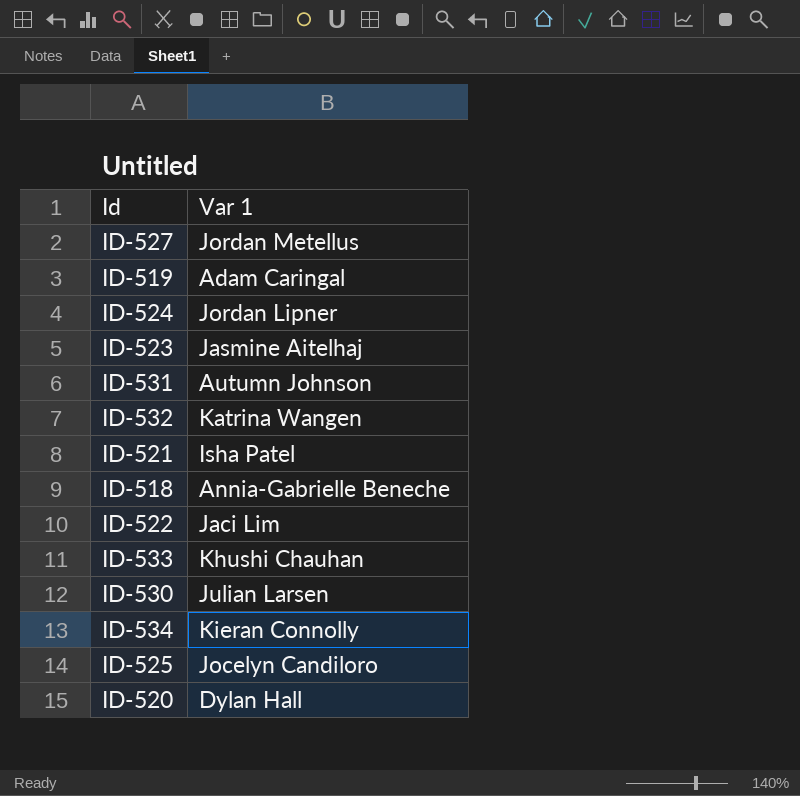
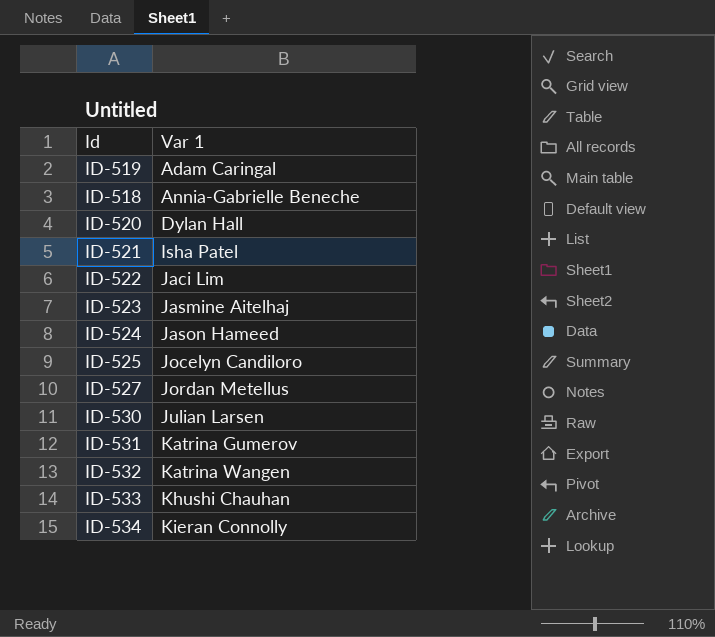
row order: none -> Var 1 ascending
ID-524 | Var 1: Jordan Lipner -> Jason Hameed
ID-531 | Var 1: Autumn Johnson -> Katrina Gumerov

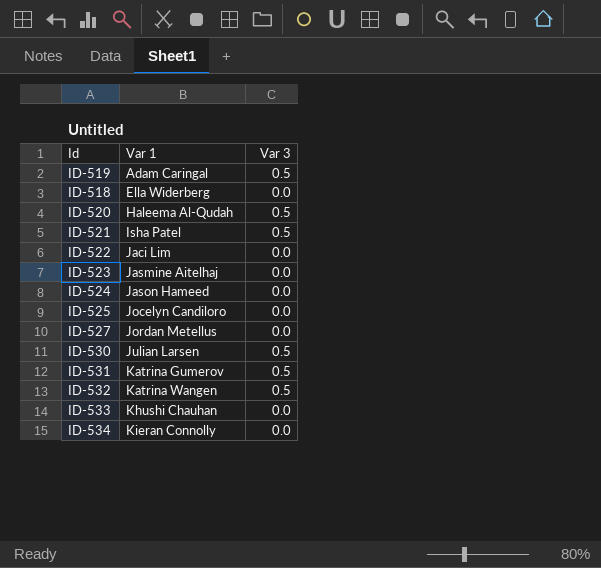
column Var 3 | position: none -> 3
ID-518 | Var 1: Annia-Gabrielle Beneche -> Ella Widerberg
ID-520 | Var 1: Dylan Hall -> Haleema Al-Qudah

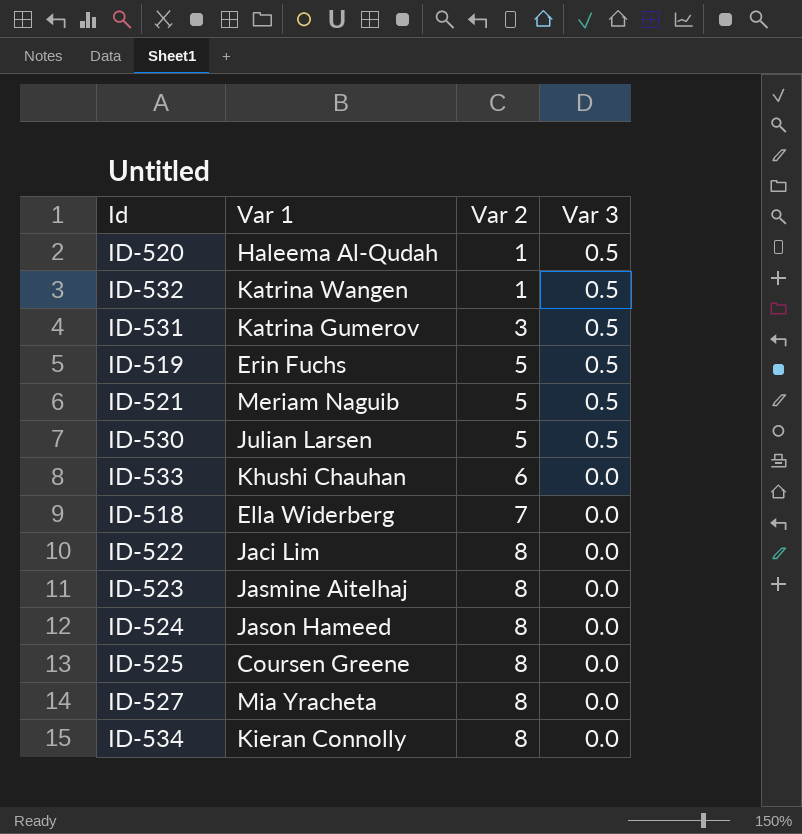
row order: Var 1 ascending -> Var 2 ascending
column Var 2 | position: none -> 3
ID-519 | Var 1: Adam Caringal -> Erin Fuchs
ID-521 | Var 1: Isha Patel -> Meriam Naguib
ID-525 | Var 1: Jocelyn Candiloro -> Coursen Greene
ID-527 | Var 1: Jordan Metellus -> Mia Yracheta

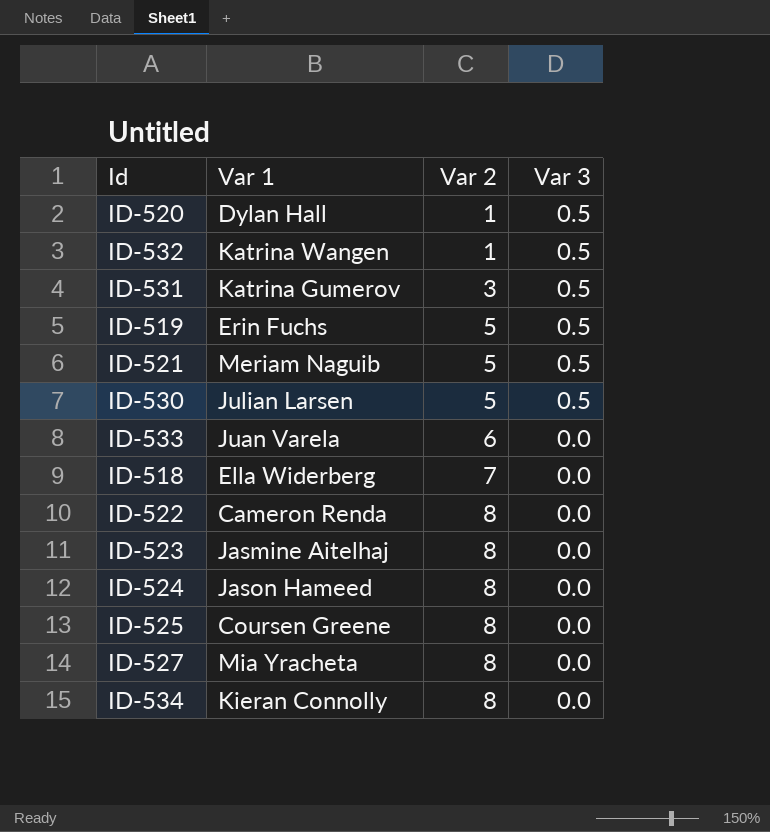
ID-520 | Var 1: Haleema Al-Qudah -> Dylan Hall
ID-533 | Var 1: Khushi Chauhan -> Juan Varela
ID-522 | Var 1: Jaci Lim -> Cameron Renda

